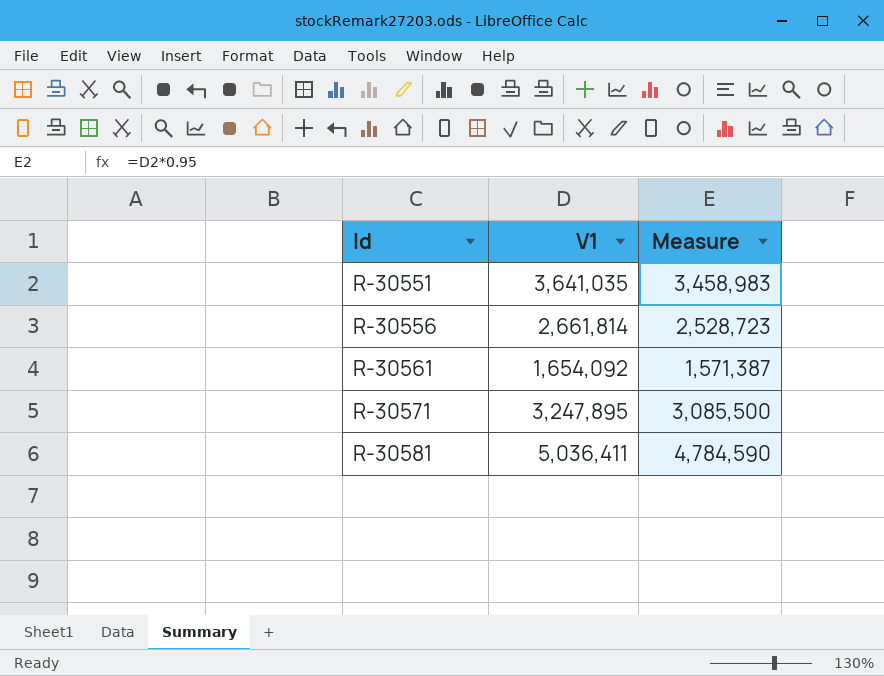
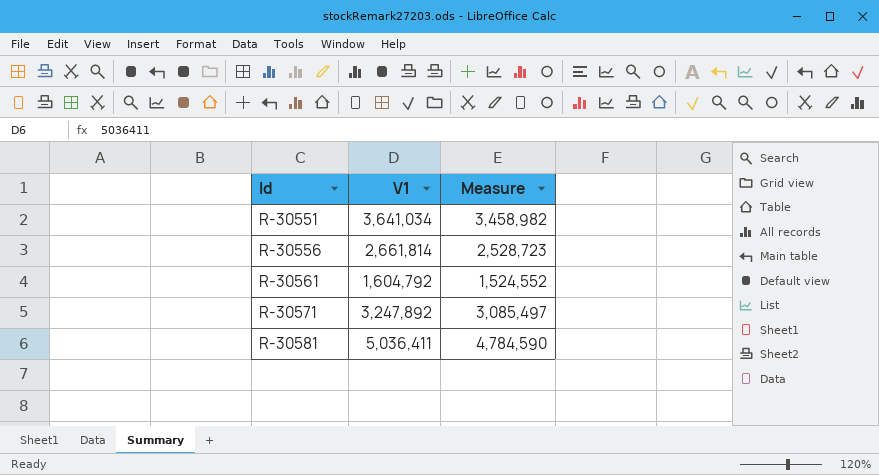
R-30551 | V1: 3,641,035 -> 3,641,034
R-30551 | Measure: 3,458,983 -> 3,458,982
R-30561 | V1: 1,654,092 -> 1,604,792
R-30561 | Measure: 1,571,387 -> 1,524,552
R-30571 | V1: 3,247,895 -> 3,247,892
R-30571 | Measure: 3,085,500 -> 3,085,497

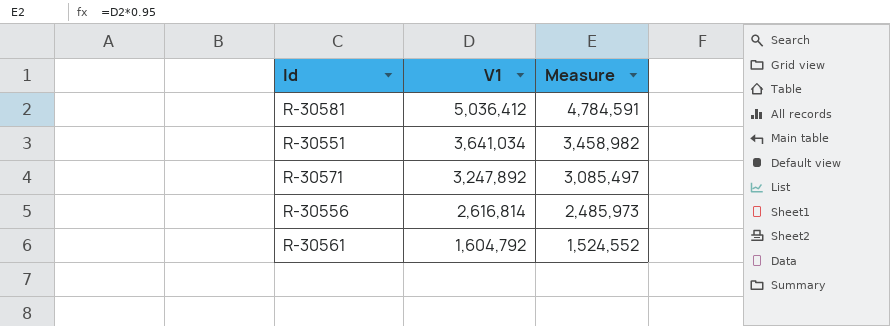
row order: Id ascending -> V1 descending
R-30581 | V1: 5,036,411 -> 5,036,412
R-30581 | Measure: 4,784,590 -> 4,784,591
R-30556 | V1: 2,661,814 -> 2,616,814
R-30556 | Measure: 2,528,723 -> 2,485,973

